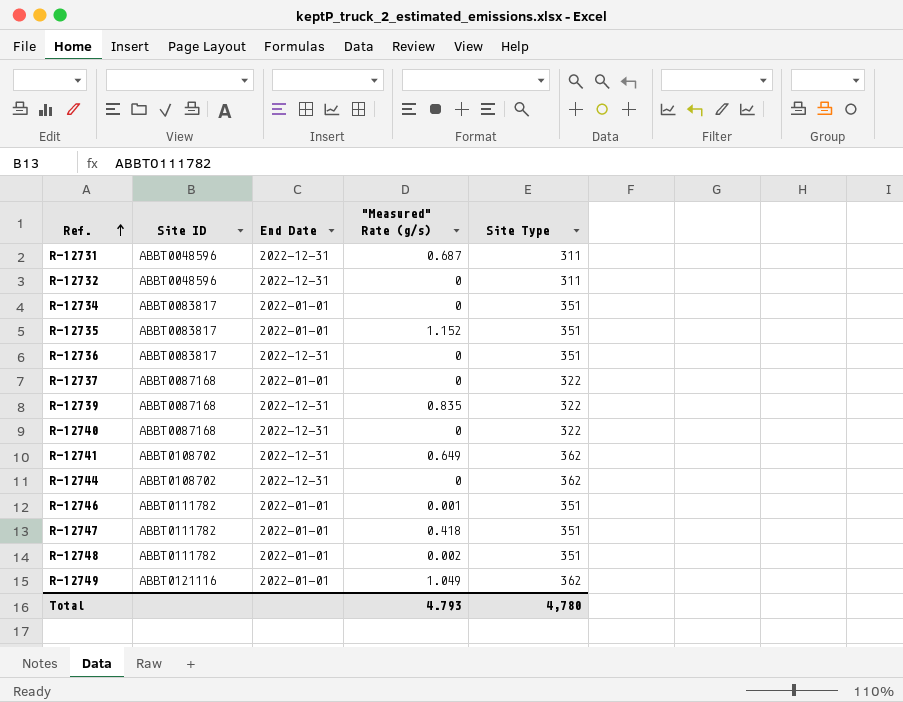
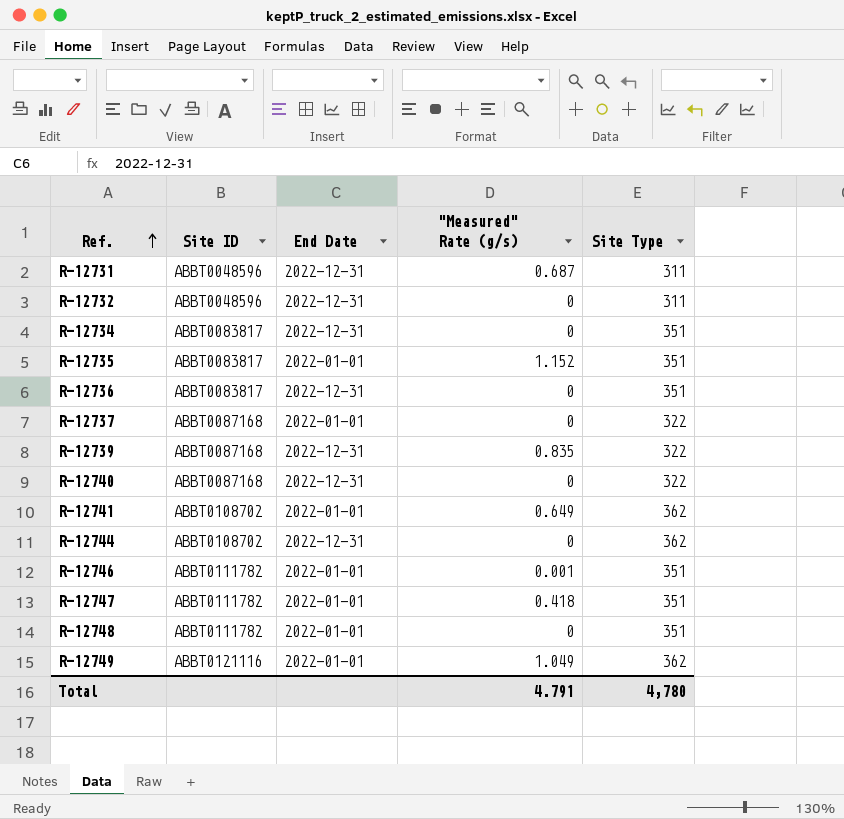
R-12734 | End Date: 2022-01-01 -> 2022-12-31
R-12741 | End Date: 2022-12-31 -> 2022-01-01
R-12748 | "Measured" Rate (g/s): 0.002 -> 0
Total | "Measured" Rate (g/s): 4.793 -> 4.791

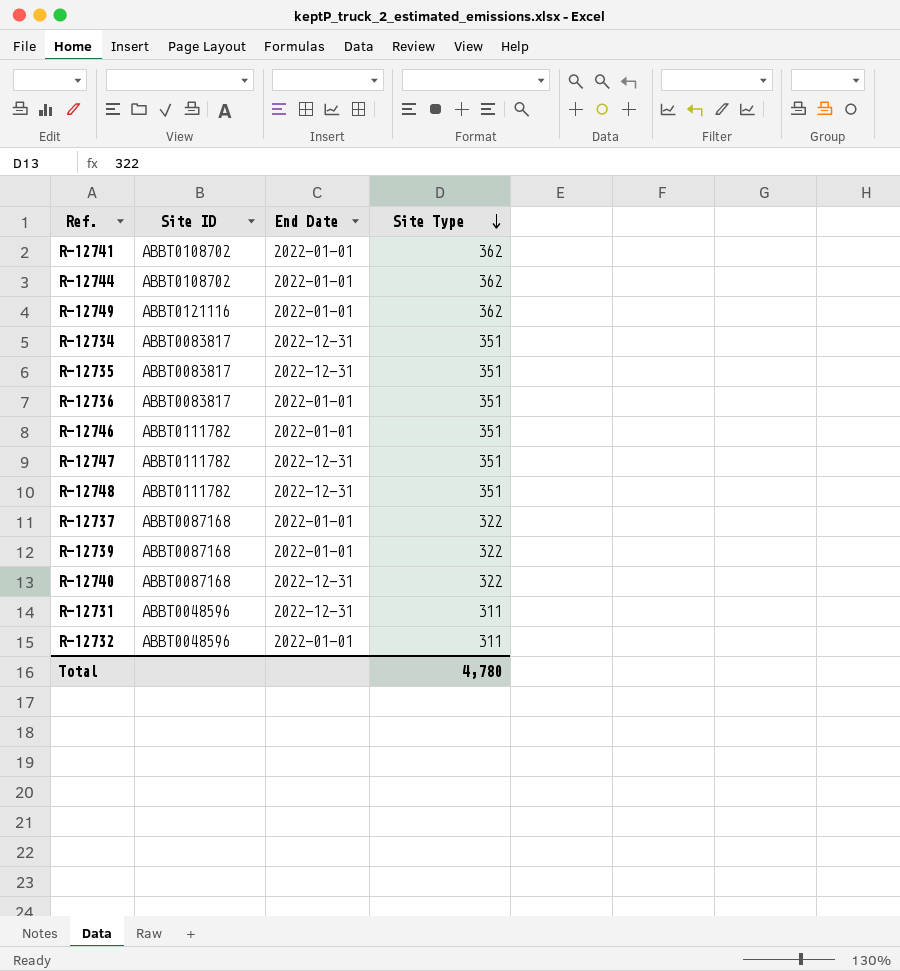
row order: Ref. ascending -> Site Type descending
column "Measured" Rate (g/s) | position: 4 -> none
R-12744 | End Date: 2022-12-31 -> 2022-01-01
R-12735 | End Date: 2022-01-01 -> 2022-12-31
R-12736 | End Date: 2022-12-31 -> 2022-01-01
R-12747 | End Date: 2022-01-01 -> 2022-12-31
R-12748 | End Date: 2022-01-01 -> 2022-12-31
R-12739 | End Date: 2022-12-31 -> 2022-01-01
R-12732 | End Date: 2022-12-31 -> 2022-01-01

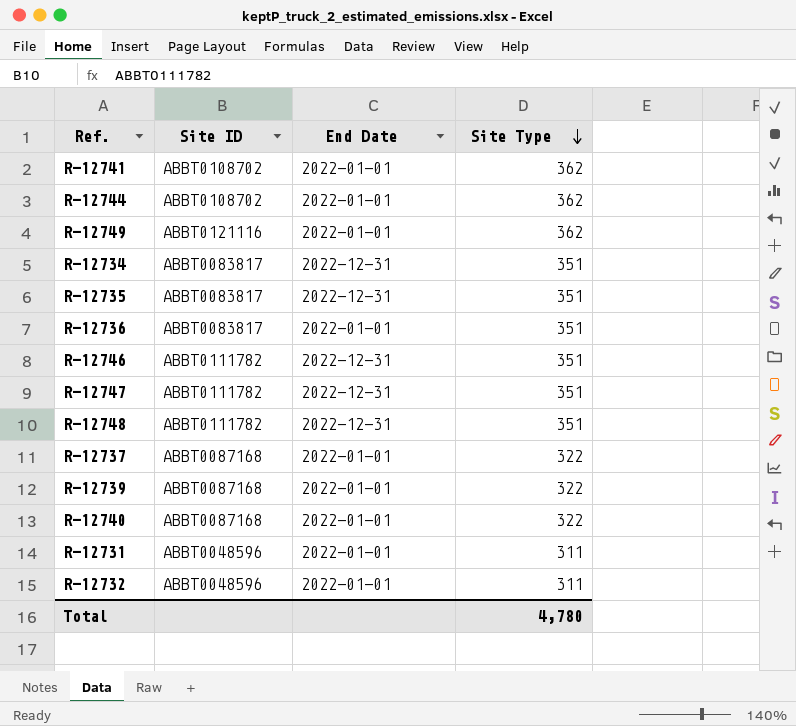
R-12746 | End Date: 2022-01-01 -> 2022-12-31
R-12740 | End Date: 2022-12-31 -> 2022-01-01
R-12731 | End Date: 2022-12-31 -> 2022-01-01

